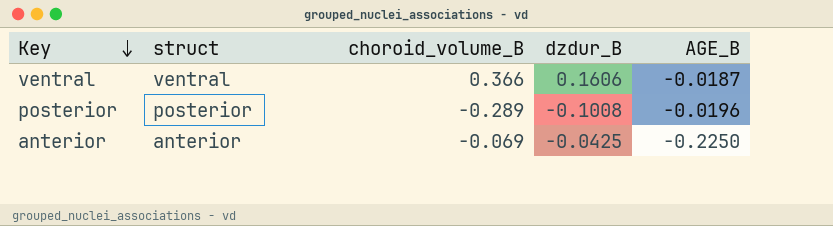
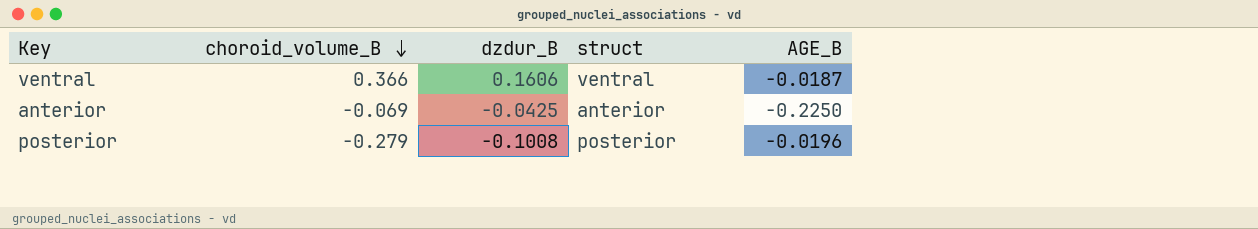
row order: Key descending -> choroid_volume_B descending
column struct | position: 2 -> 4
posterior | choroid_volume_B: -0.289 -> -0.279

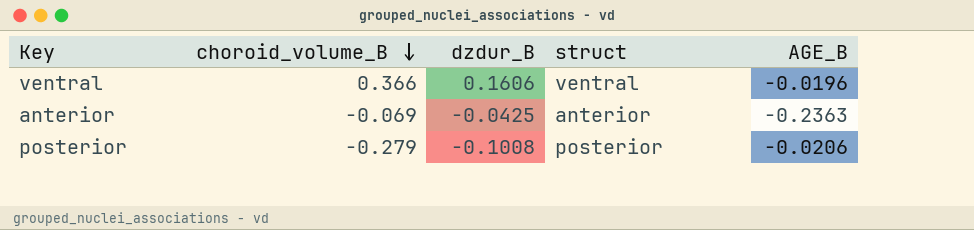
ventral | AGE_B: -0.0187 -> -0.0196
anterior | AGE_B: -0.2250 -> -0.2363
posterior | AGE_B: -0.0196 -> -0.0206

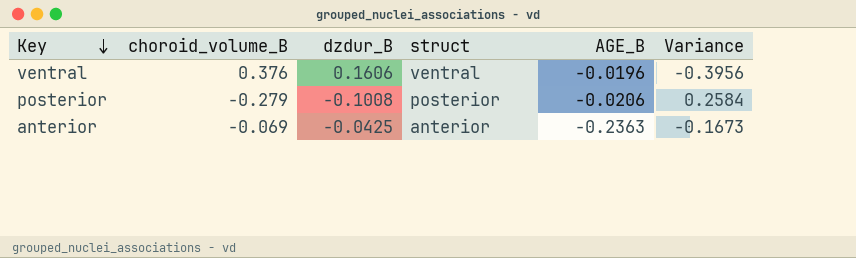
row order: choroid_volume_B descending -> Key descending
column Variance | formula: none -> [AGE_B] - [choroid_volume_B]
ventral | choroid_volume_B: 0.366 -> 0.376

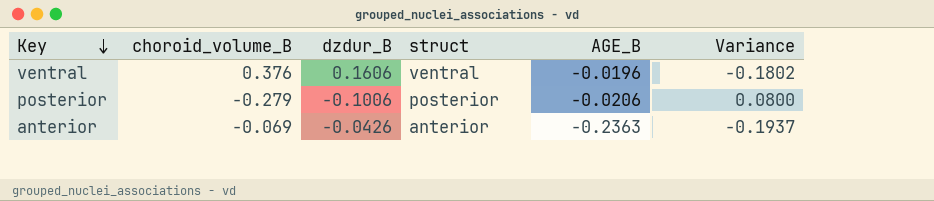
column Variance | formula: [AGE_B] - [choroid_volume_B] -> [AGE_B] - [dzdur_B]
posterior | dzdur_B: -0.1008 -> -0.1006
anterior | dzdur_B: -0.0425 -> -0.0426

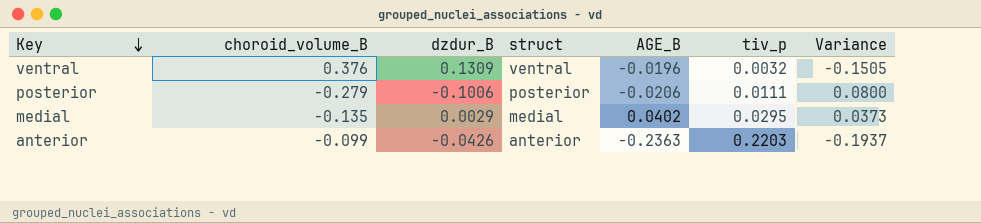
column tiv_p | position: none -> 6
ventral | dzdur_B: 0.1606 -> 0.1309
ventral | Variance: -0.1802 -> -0.1505
row medial: none -> -0.135 | 0.0029 | medial | 0.0402 | 0.0295 | 0.0373
anterior | choroid_volume_B: -0.069 -> -0.099

